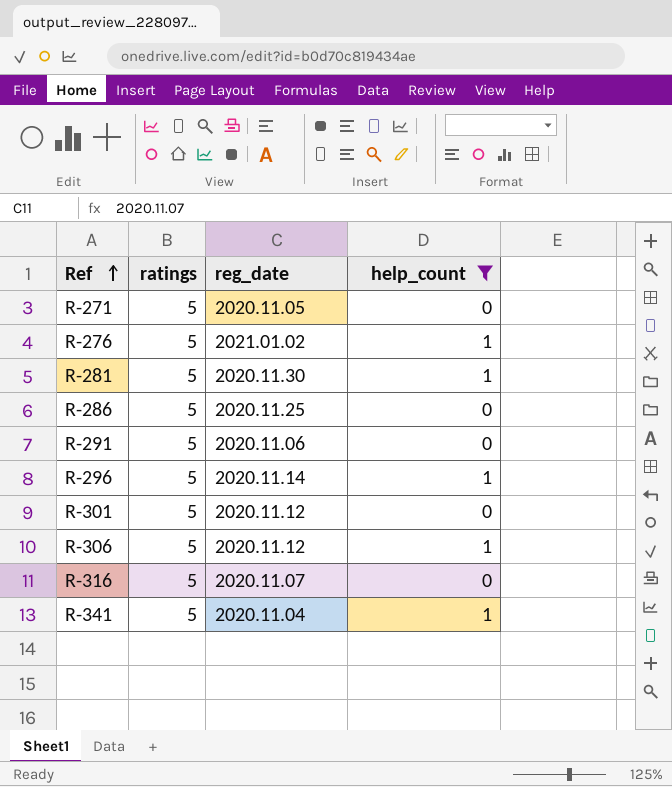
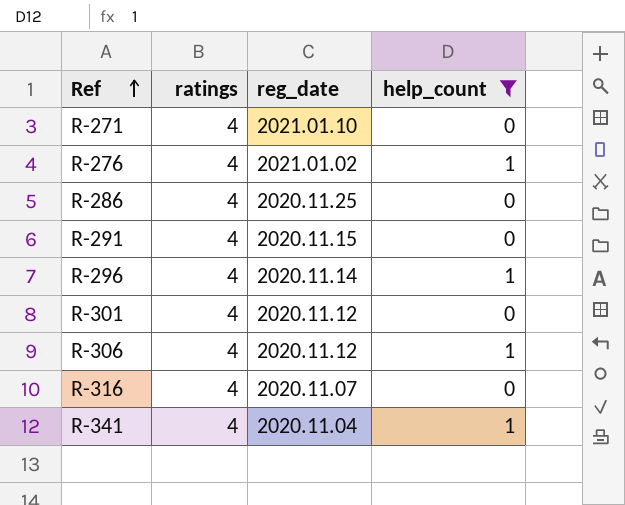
row R-281: 5 | 2020.11.30 | 1 -> none
R-271 | ratings: 5 -> 4
R-271 | reg_date: 2020.11.05 -> 2021.01.10
R-276 | ratings: 5 -> 4
R-286 | ratings: 5 -> 4
R-291 | ratings: 5 -> 4
R-291 | reg_date: 2020.11.06 -> 2020.11.15
R-296 | ratings: 5 -> 4
R-301 | ratings: 5 -> 4
R-306 | ratings: 5 -> 4
R-316 | ratings: 5 -> 4
R-341 | ratings: 5 -> 4

